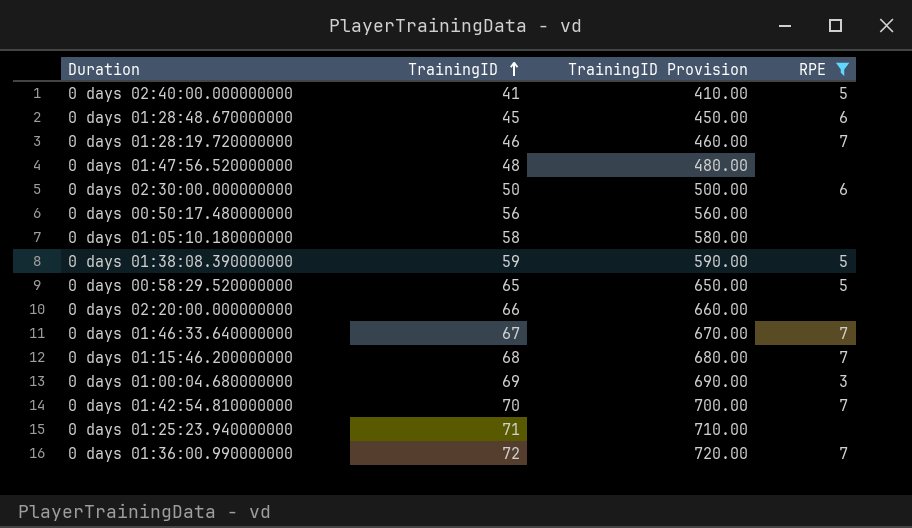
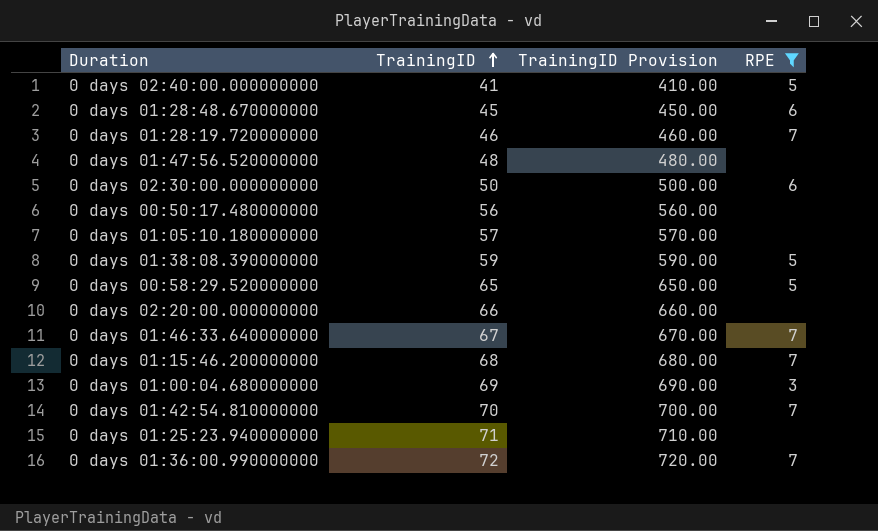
0 days 01:05:10.180000000 | TrainingID: 58 -> 57
0 days 01:05:10.180000000 | TrainingID Provision: 580.00 -> 570.00

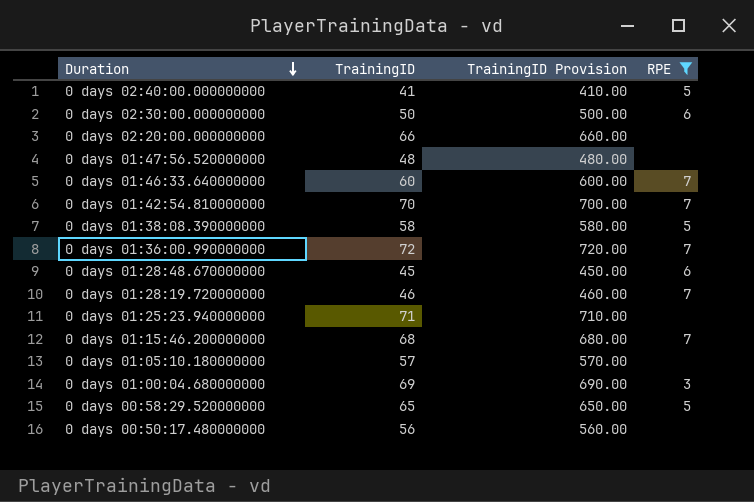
row order: TrainingID ascending -> Duration descending
0 days 01:46:33.640000000 | TrainingID: 67 -> 60
0 days 01:46:33.640000000 | TrainingID Provision: 670.00 -> 600.00
0 days 01:38:08.390000000 | TrainingID: 59 -> 58
0 days 01:38:08.390000000 | TrainingID Provision: 590.00 -> 580.00

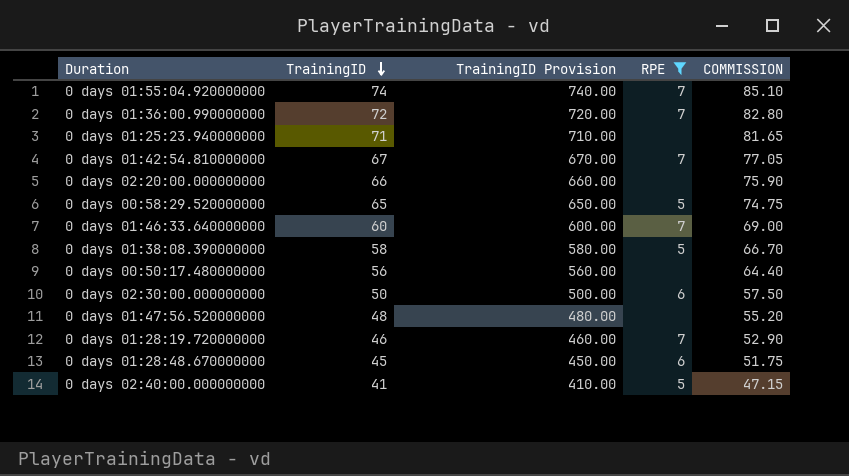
row order: Duration descending -> TrainingID descending
column COMMISSION | formula: none -> [TrainingID] * 1.15
row 0 days 01:15:46.200000000: 68 | 680.00 | 7 -> none
row 0 days 01:05:10.180000000: 57 | 570.00 | none -> none
row 0 days 01:00:04.680000000: 69 | 690.00 | 3 -> none
row 0 days 01:55:04.920000000: none -> 74 | 740.00 | 7 | 85.10
0 days 01:42:54.810000000 | TrainingID: 70 -> 67
0 days 01:42:54.810000000 | TrainingID Provision: 700.00 -> 670.00

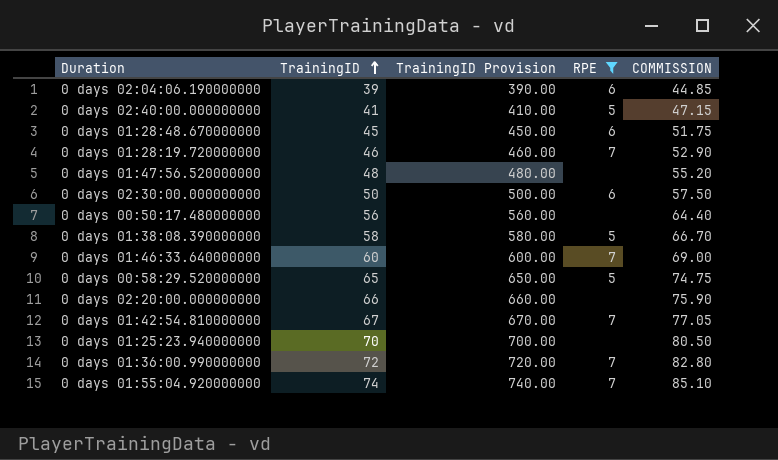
row order: TrainingID descending -> TrainingID ascending
row 0 days 02:04:06.190000000: none -> 39 | 390.00 | 6 | 44.85
0 days 01:25:23.940000000 | TrainingID: 71 -> 70
0 days 01:25:23.940000000 | TrainingID Provision: 710.00 -> 700.00
0 days 01:25:23.940000000 | COMMISSION: 81.65 -> 80.50

